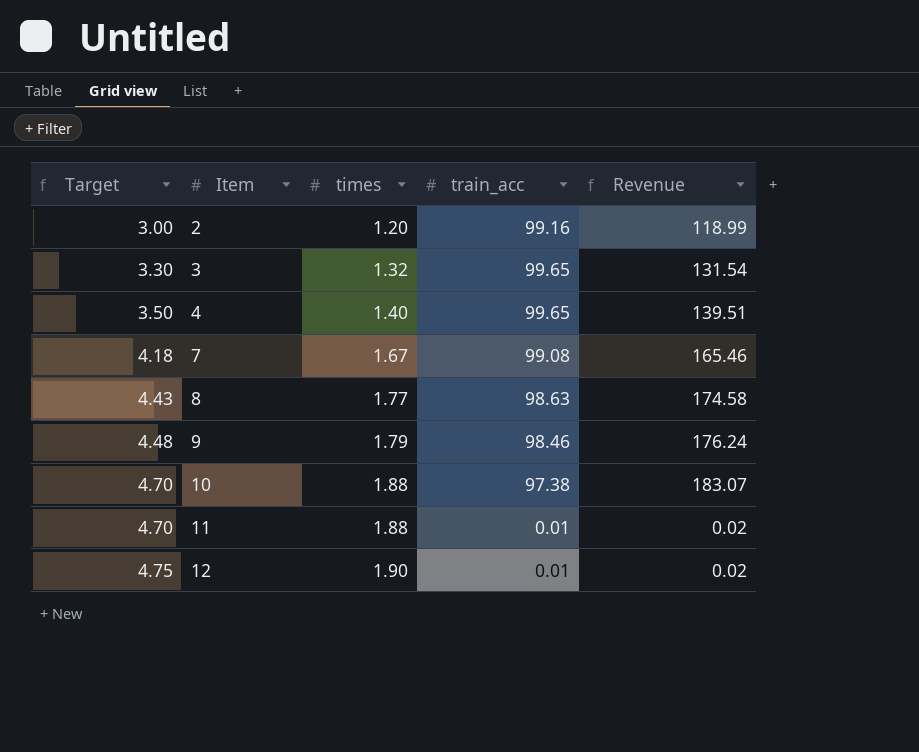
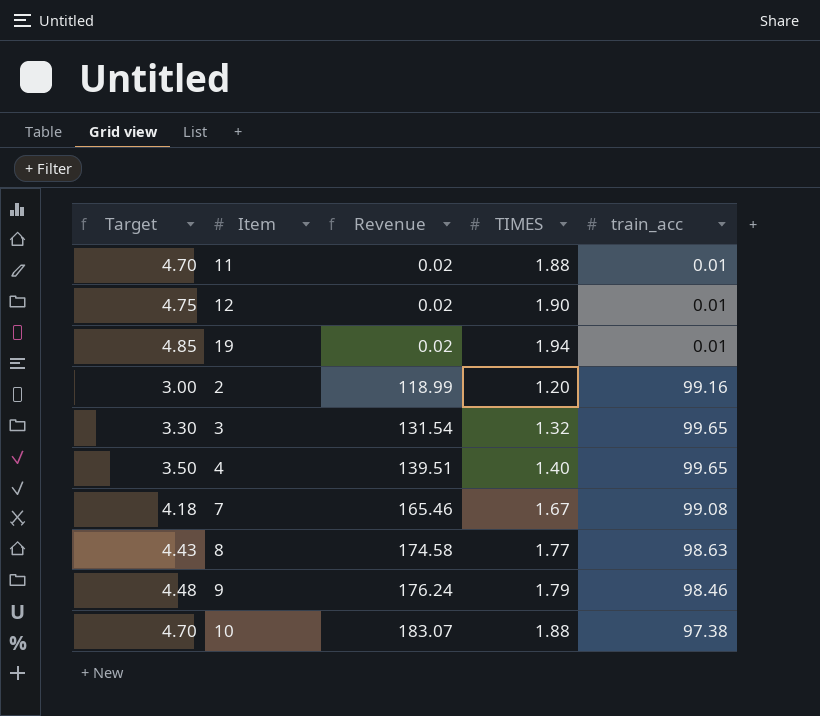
row order: Target ascending -> Revenue ascending
column Revenue | position: 5 -> 3
column name: times -> TIMES
row 19: none -> 4.85 | 0.02 | 1.94 | 0.01

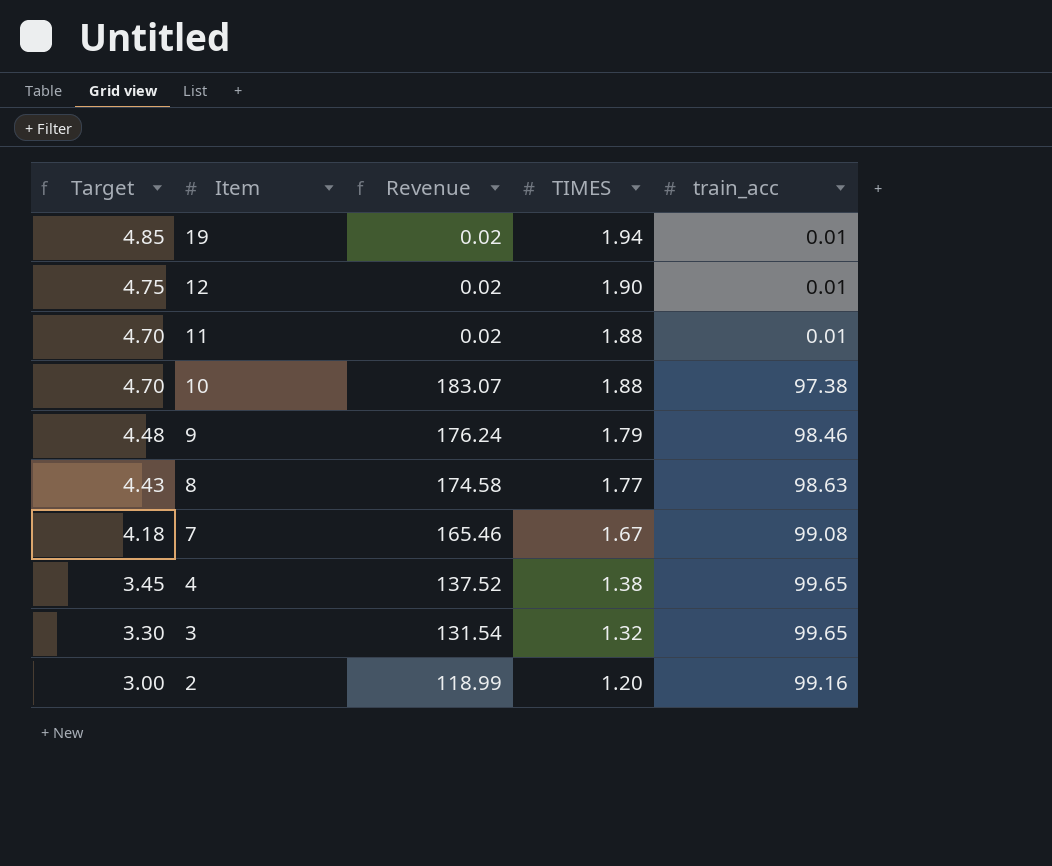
row order: Revenue ascending -> Target descending
4 | Target: 3.50 -> 3.45
4 | Revenue: 139.51 -> 137.52
4 | TIMES: 1.40 -> 1.38

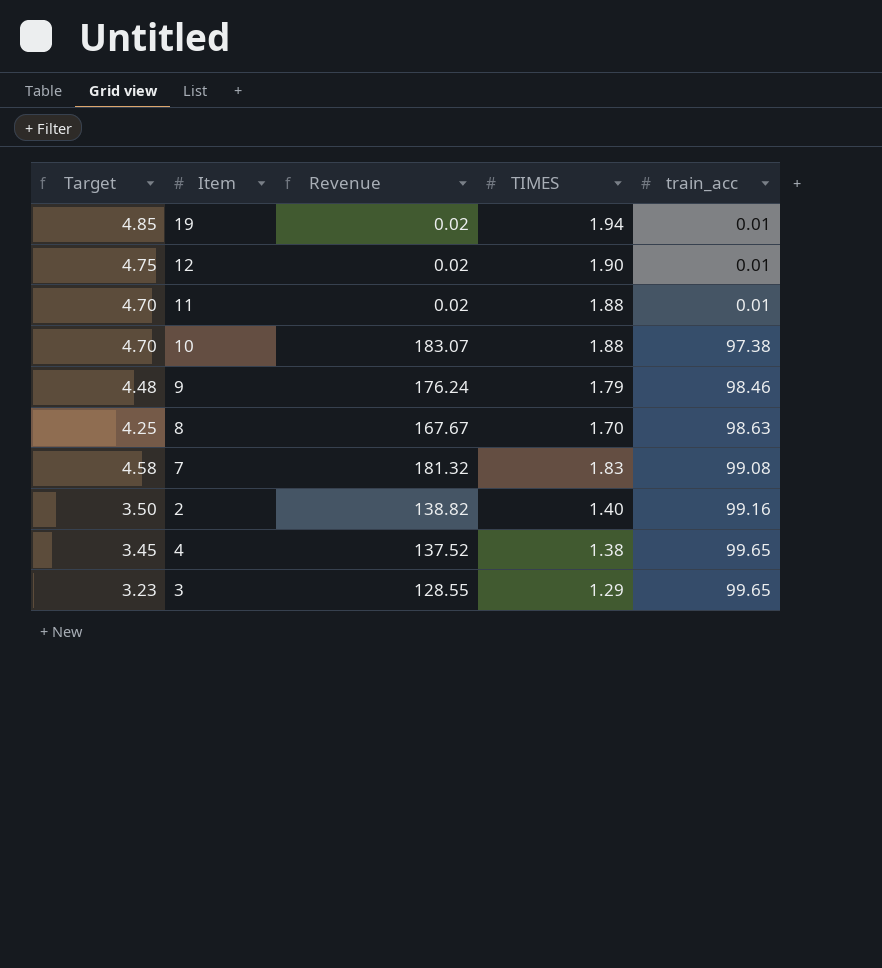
row order: Target descending -> train_acc ascending
8 | Target: 4.43 -> 4.25
8 | Revenue: 174.58 -> 167.67
8 | TIMES: 1.77 -> 1.70
7 | Target: 4.18 -> 4.58
7 | Revenue: 165.46 -> 181.32
7 | TIMES: 1.67 -> 1.83
2 | Target: 3.00 -> 3.50
2 | Revenue: 118.99 -> 138.82
2 | TIMES: 1.20 -> 1.40
3 | Target: 3.30 -> 3.23
3 | Revenue: 131.54 -> 128.55
3 | TIMES: 1.32 -> 1.29

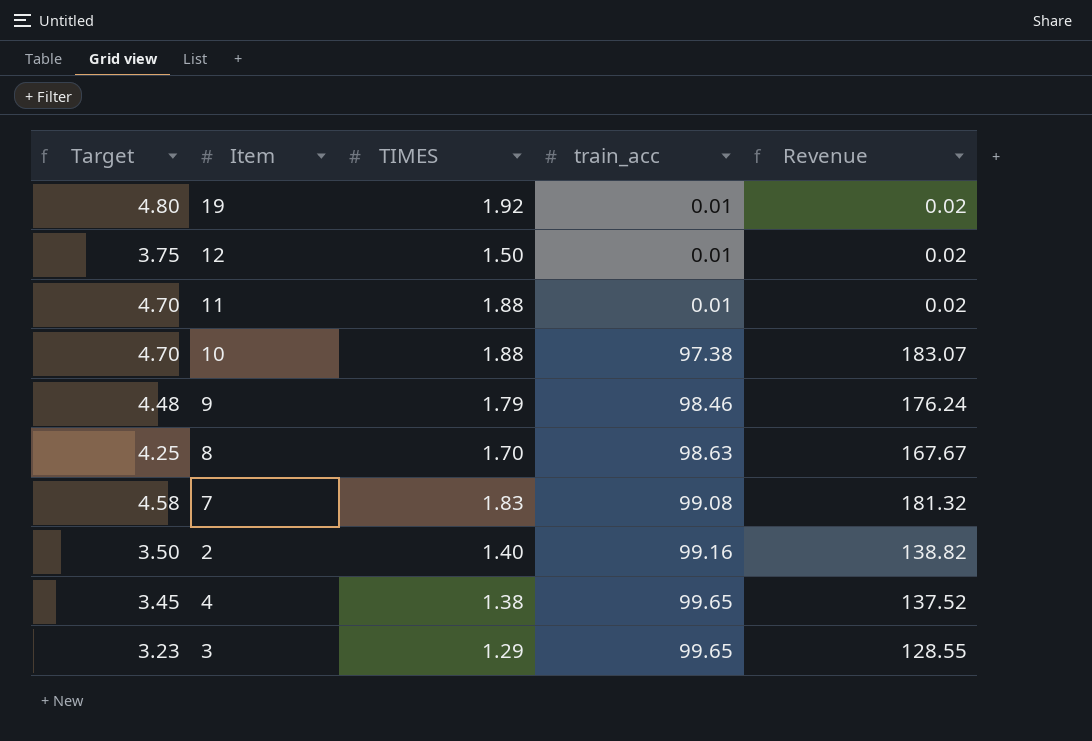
column Revenue | position: 3 -> 5
19 | Target: 4.85 -> 4.80
19 | TIMES: 1.94 -> 1.92
12 | Target: 4.75 -> 3.75
12 | TIMES: 1.90 -> 1.50

